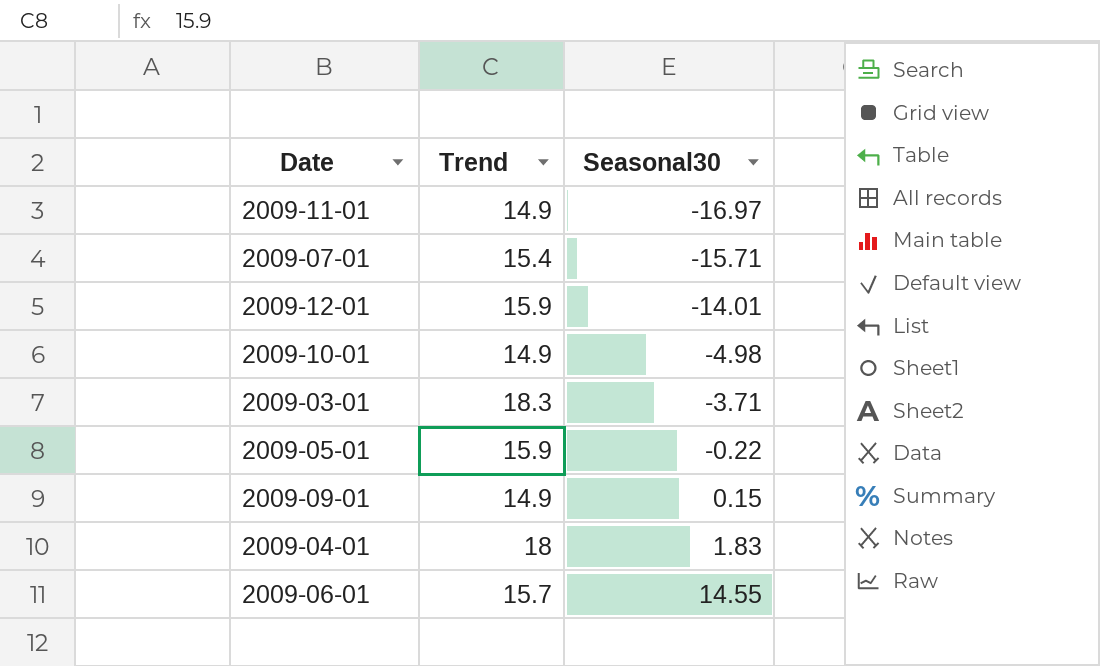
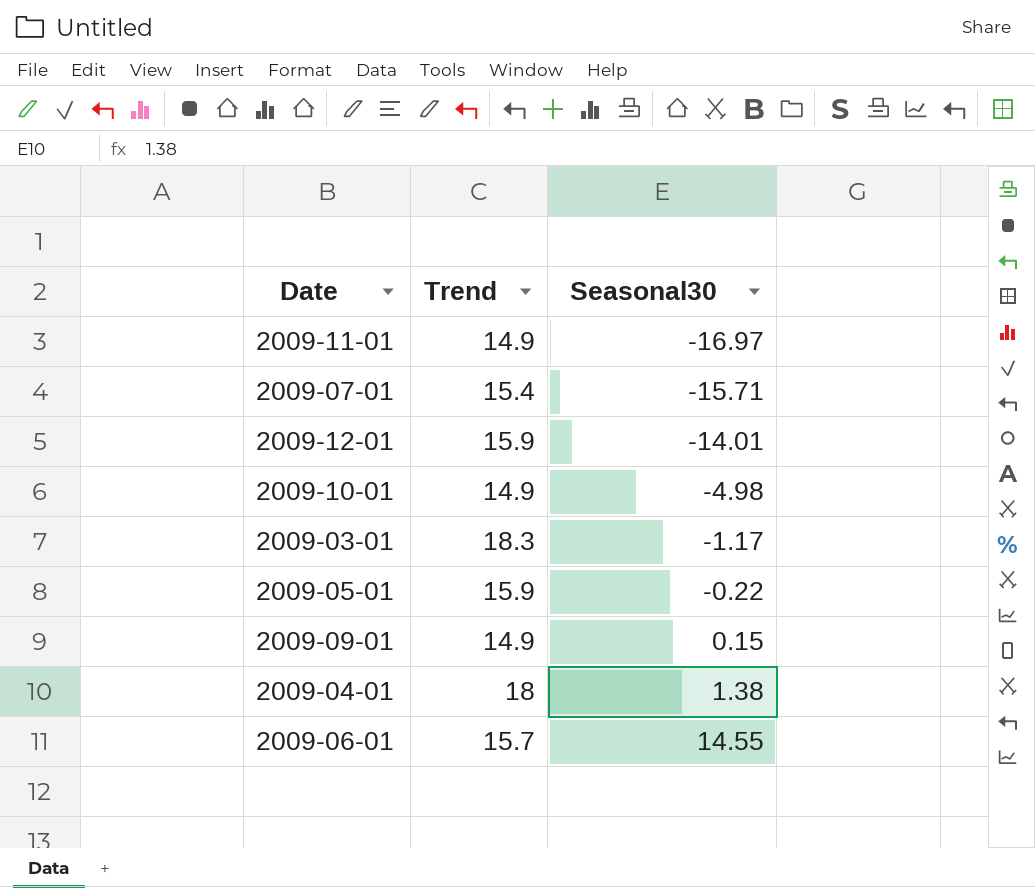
2009-03-01 | Seasonal30: -3.71 -> -1.17
2009-04-01 | Seasonal30: 1.83 -> 1.38

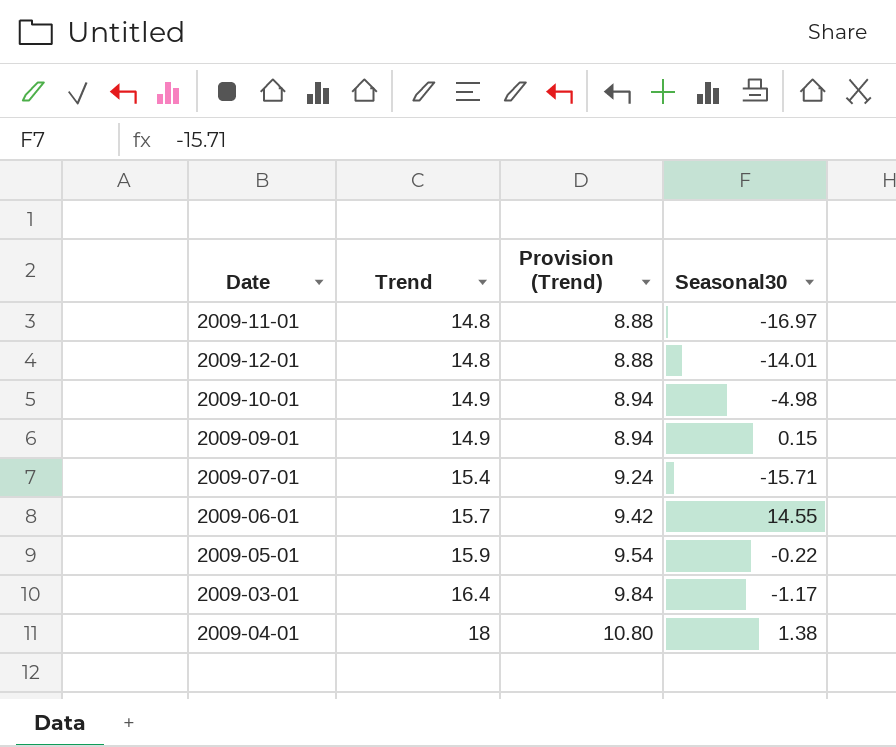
row order: Seasonal30 ascending -> Trend ascending
column Provision (Trend) | formula: none -> [Trend] * 0.6
2009-11-01 | Trend: 14.9 -> 14.8
2009-12-01 | Trend: 15.9 -> 14.8
2009-03-01 | Trend: 18.3 -> 16.4

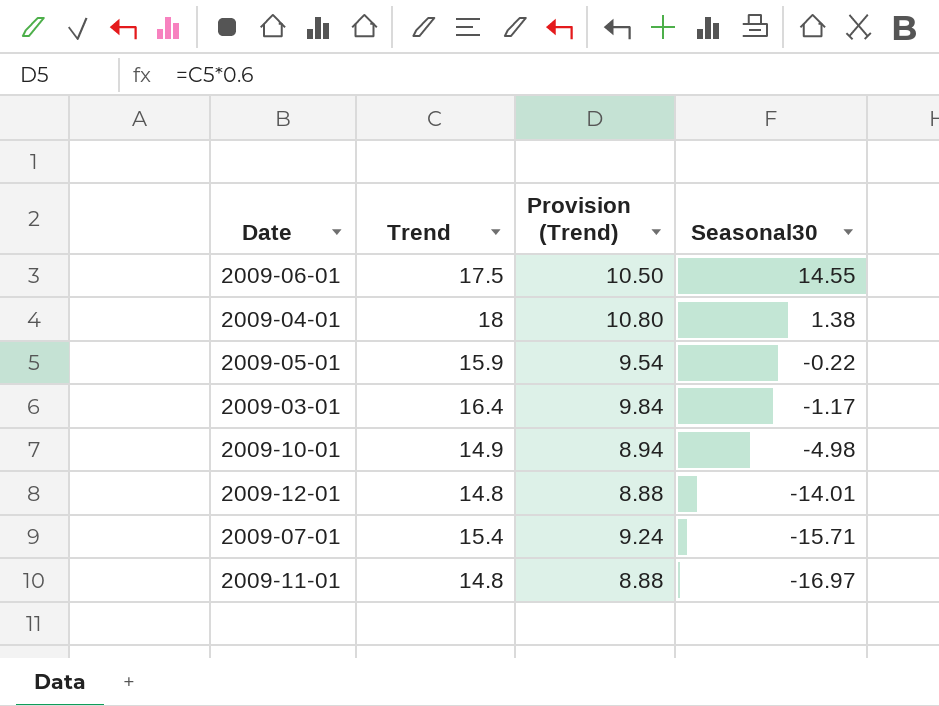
row order: Trend ascending -> Seasonal30 descending
row 2009-09-01: 14.9 | 8.94 | 0.15 -> none
2009-06-01 | Trend: 15.7 -> 17.5
2009-06-01 | Provision (Trend): 9.42 -> 10.50

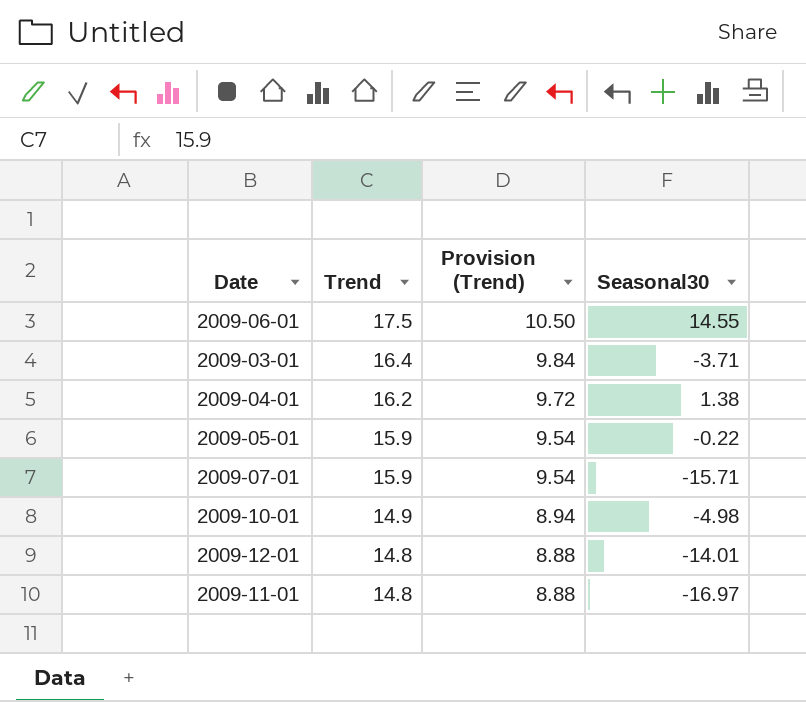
row order: Seasonal30 descending -> Trend descending
2009-03-01 | Seasonal30: -1.17 -> -3.71
2009-04-01 | Trend: 18 -> 16.2
2009-04-01 | Provision (Trend): 10.80 -> 9.72
2009-07-01 | Trend: 15.4 -> 15.9
2009-07-01 | Provision (Trend): 9.24 -> 9.54

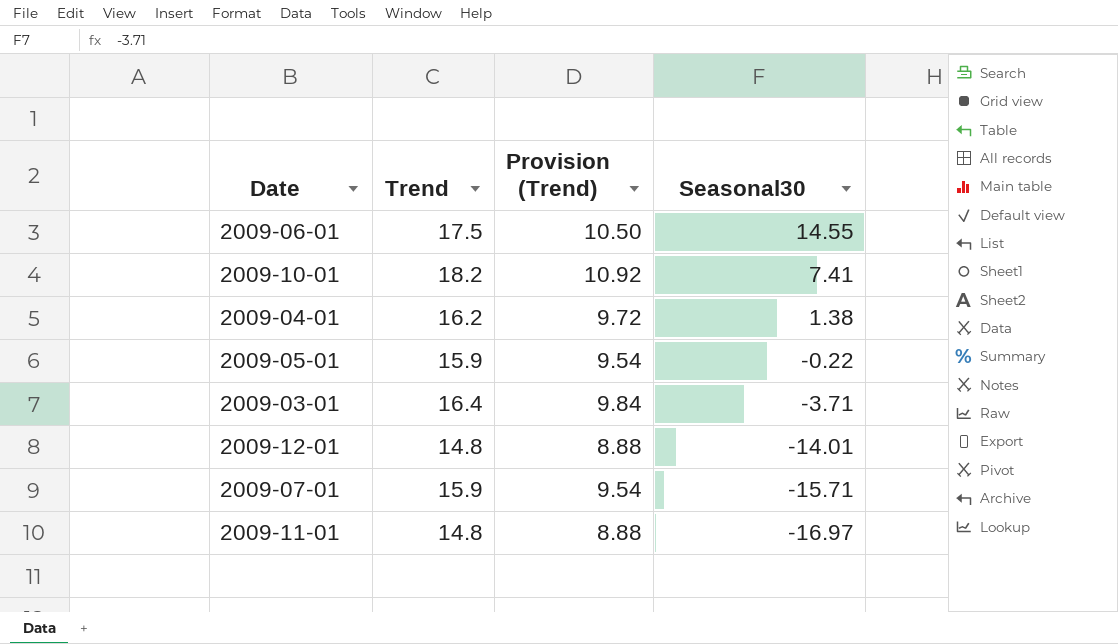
row order: Trend descending -> Seasonal30 descending
2009-10-01 | Trend: 14.9 -> 18.2
2009-10-01 | Provision (Trend): 8.94 -> 10.92
2009-10-01 | Seasonal30: -4.98 -> 7.41

